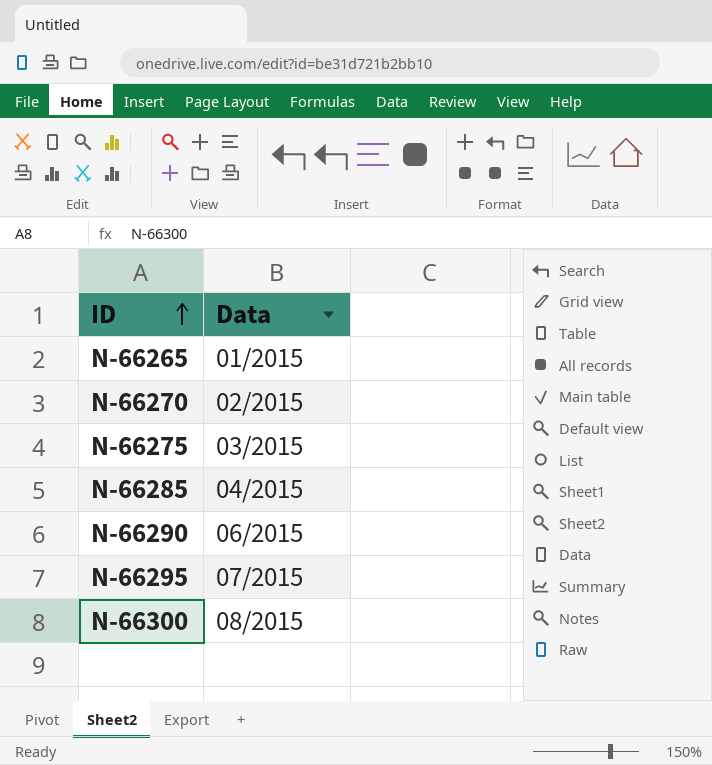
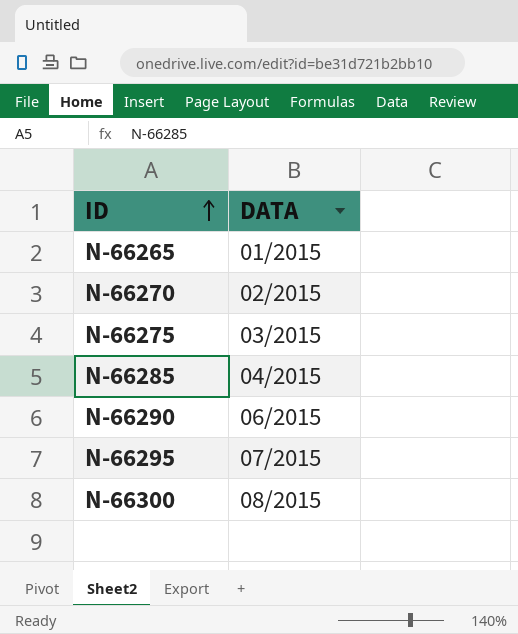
column name: Data -> DATA

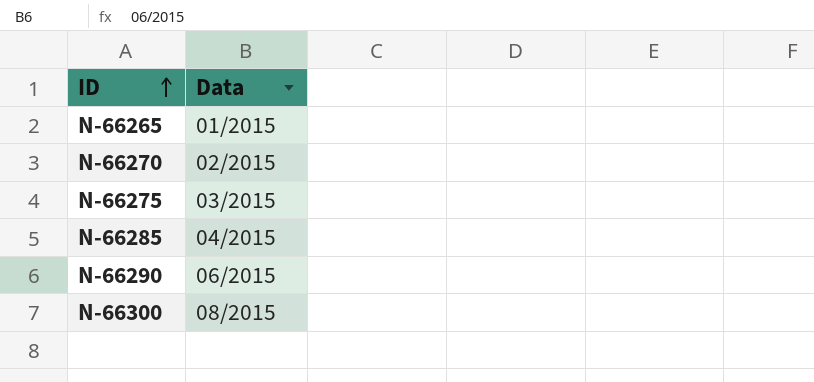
column name: DATA -> Data
row N-66295: 07/2015 -> none

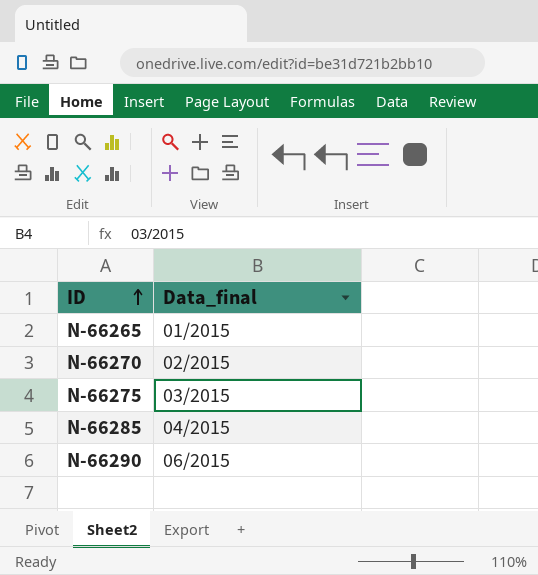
column name: Data -> Data_final
row N-66300: 08/2015 -> none

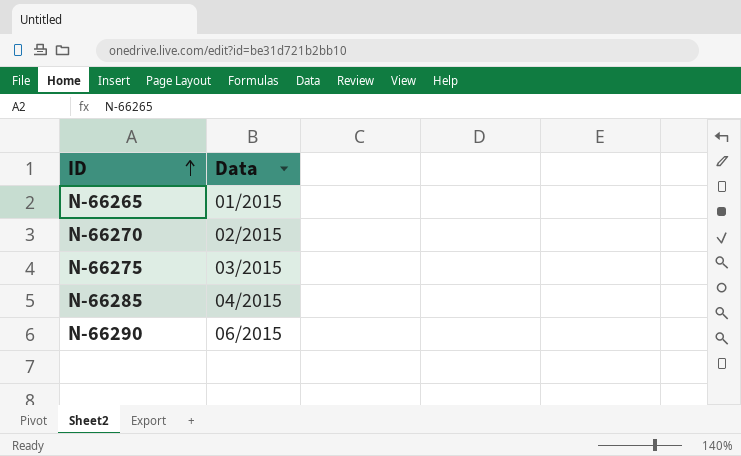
column name: Data_final -> Data

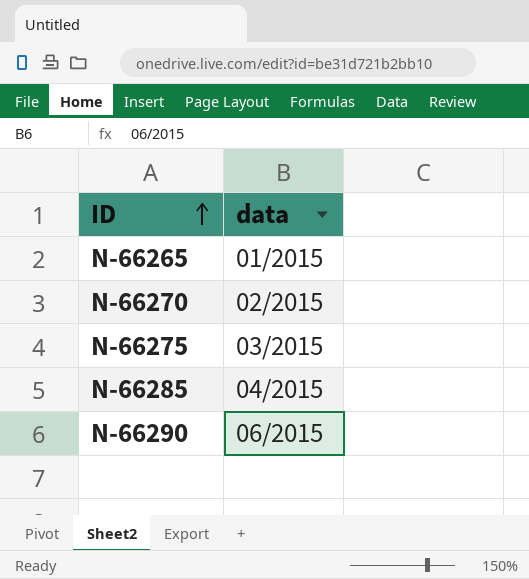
column name: Data -> data

